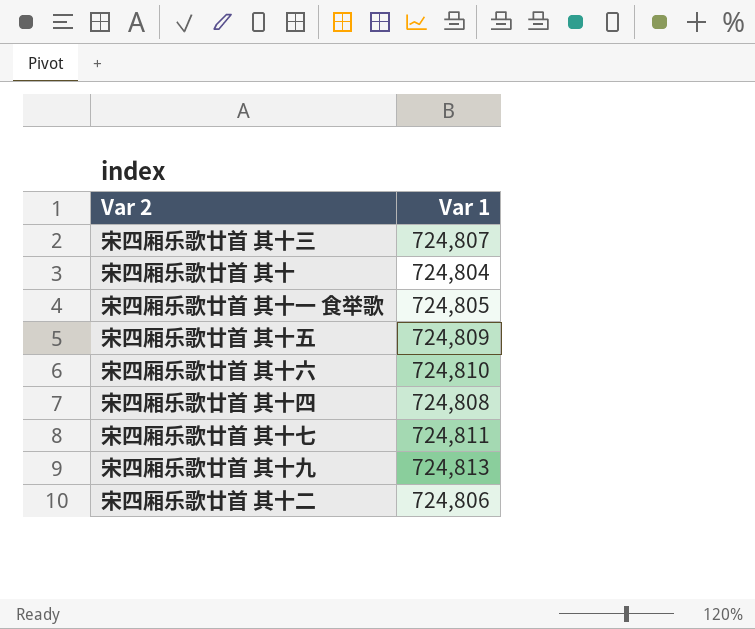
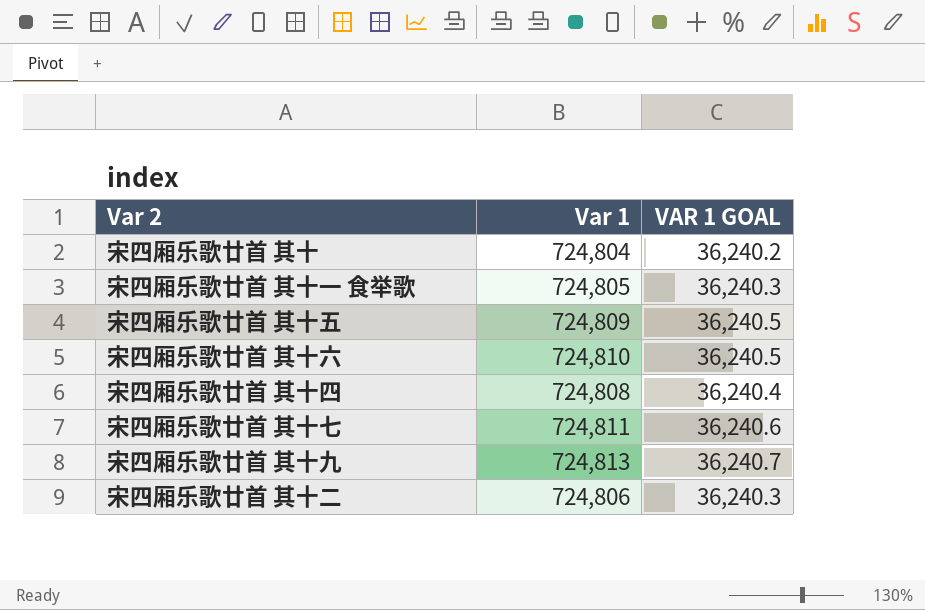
column VAR 1 GOAL | formula: none -> [Var 1] * 0.05
row 宋四厢乐歌廿首 其十三: 724,807 -> none

